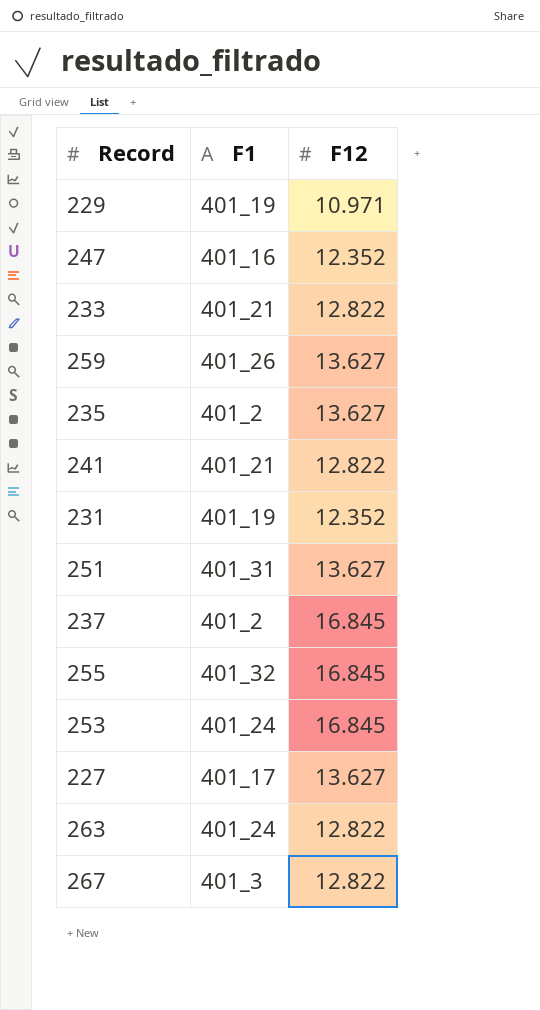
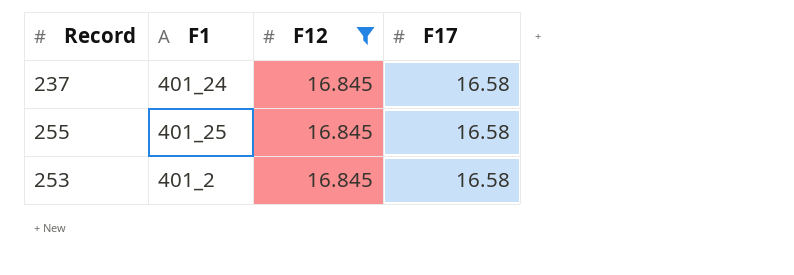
filter: none -> F12 = 16.845
column F17 | position: none -> 4
237 | F1: 401_2 -> 401_24
255 | F1: 401_32 -> 401_25
253 | F1: 401_24 -> 401_2

